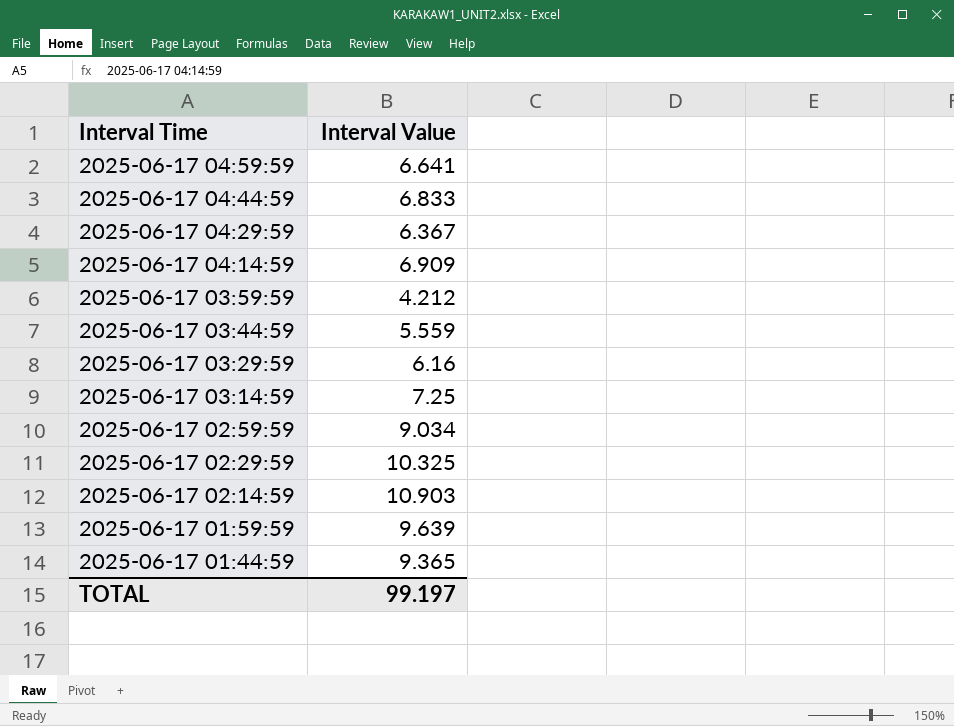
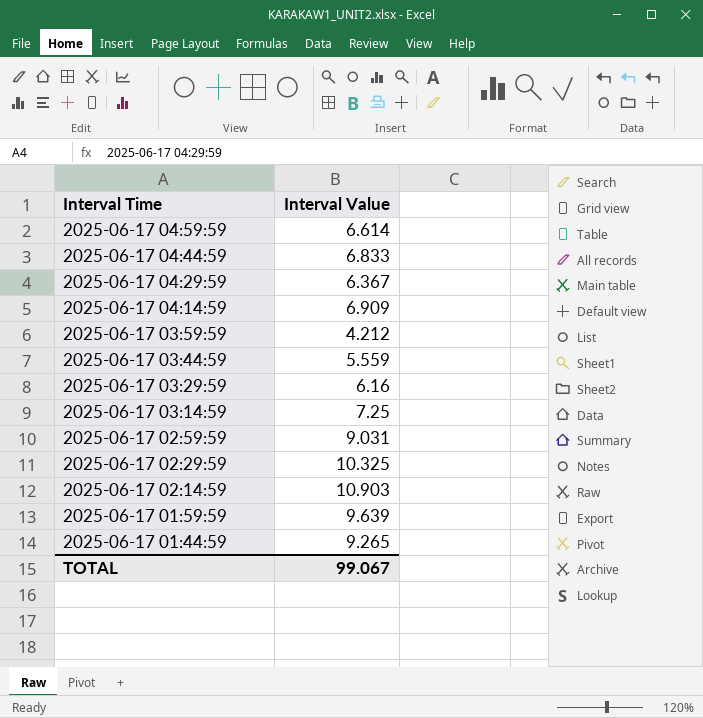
2025-06-17 04:59:59 | Interval Value: 6.641 -> 6.614
2025-06-17 02:59:59 | Interval Value: 9.034 -> 9.031
2025-06-17 01:44:59 | Interval Value: 9.365 -> 9.265
TOTAL | Interval Value: 99.197 -> 99.067

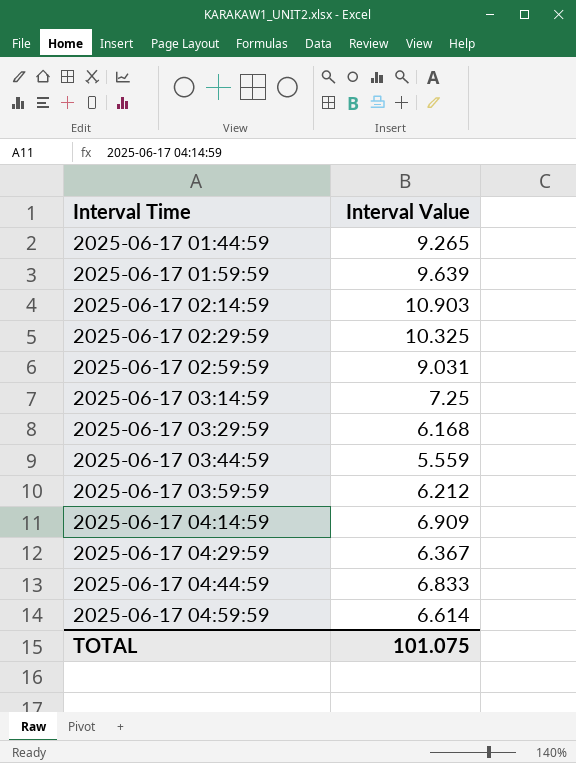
row order: Interval Time descending -> Interval Time ascending
2025-06-17 03:29:59 | Interval Value: 6.16 -> 6.168
2025-06-17 03:59:59 | Interval Value: 4.212 -> 6.212
TOTAL | Interval Value: 99.067 -> 101.075

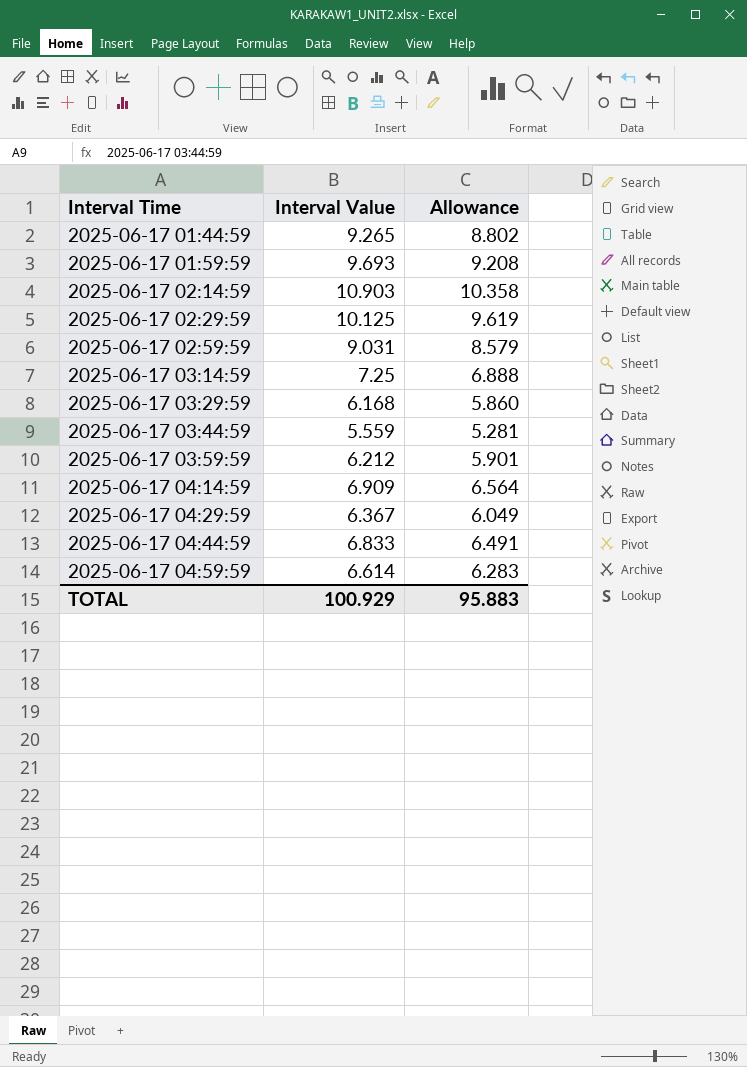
column Allowance | formula: none -> [Interval Value] * 0.95
2025-06-17 01:59:59 | Interval Value: 9.639 -> 9.693
2025-06-17 02:29:59 | Interval Value: 10.325 -> 10.125
TOTAL | Interval Value: 101.075 -> 100.929

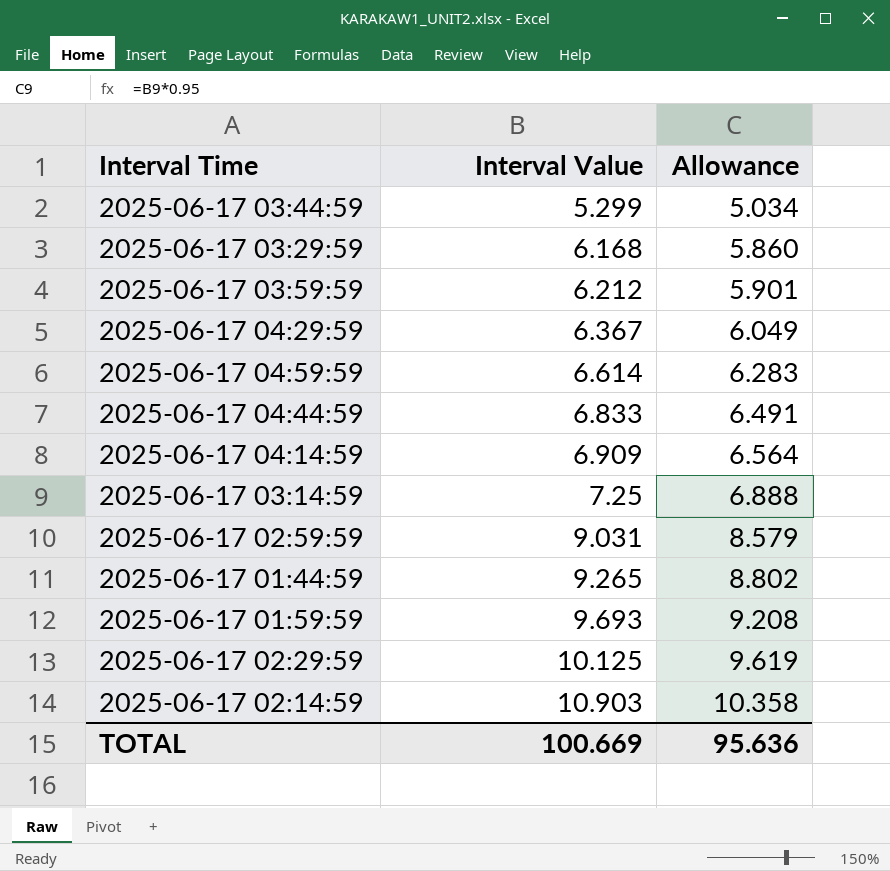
row order: Interval Time ascending -> Interval Value ascending
2025-06-17 03:44:59 | Interval Value: 5.559 -> 5.299
2025-06-17 03:44:59 | Allowance: 5.281 -> 5.034
TOTAL | Interval Value: 100.929 -> 100.669
TOTAL | Allowance: 95.883 -> 95.636

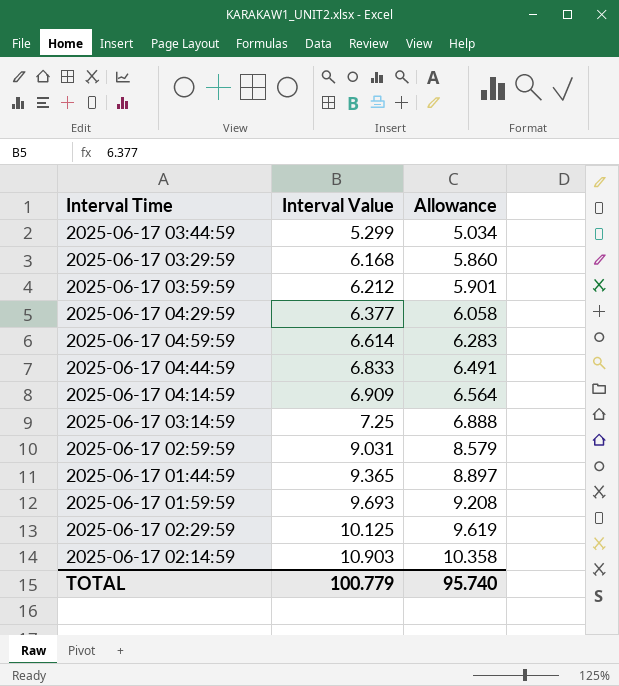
2025-06-17 04:29:59 | Interval Value: 6.367 -> 6.377
2025-06-17 04:29:59 | Allowance: 6.049 -> 6.058
2025-06-17 01:44:59 | Interval Value: 9.265 -> 9.365
2025-06-17 01:44:59 | Allowance: 8.802 -> 8.897
TOTAL | Interval Value: 100.669 -> 100.779
TOTAL | Allowance: 95.636 -> 95.740

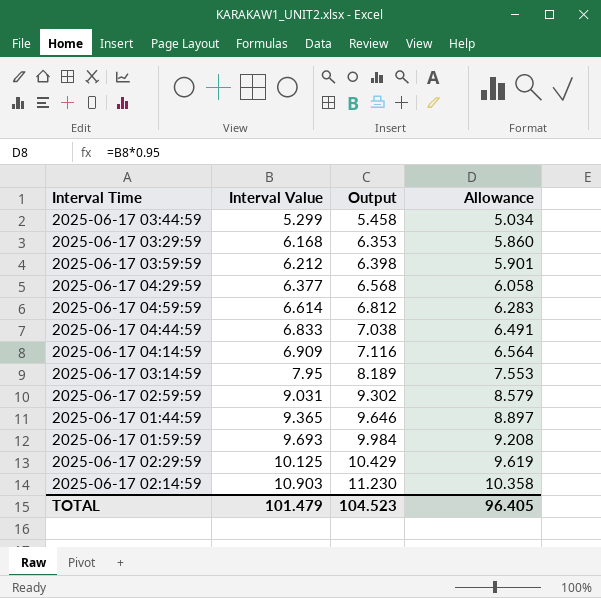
column Output | formula: none -> [Interval Value] * 1.03
2025-06-17 03:14:59 | Interval Value: 7.25 -> 7.95
2025-06-17 03:14:59 | Allowance: 6.888 -> 7.553
TOTAL | Interval Value: 100.779 -> 101.479
TOTAL | Allowance: 95.740 -> 96.405

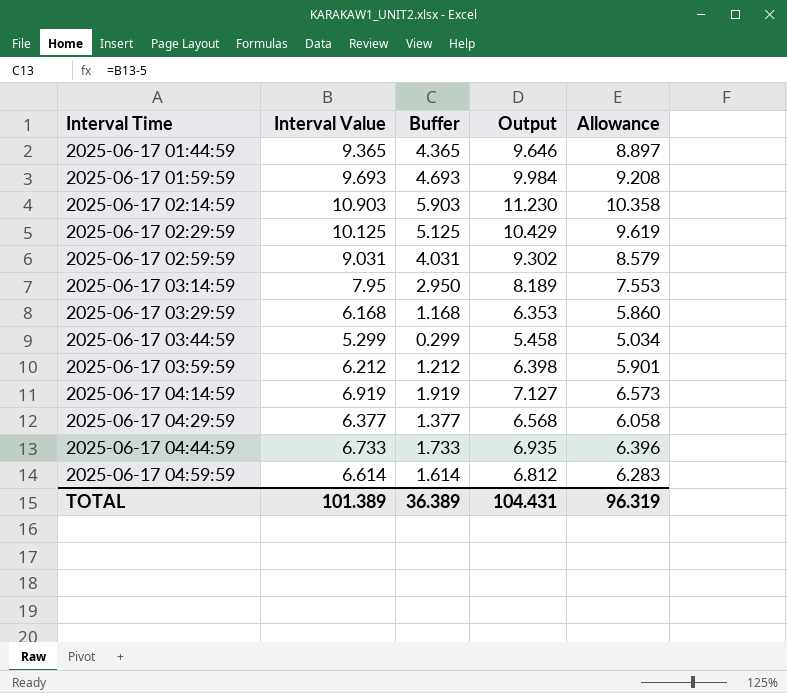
row order: Interval Value ascending -> Interval Time ascending
column Buffer | formula: none -> [Interval Value] - 5
2025-06-17 04:14:59 | Interval Value: 6.909 -> 6.919
2025-06-17 04:14:59 | Output: 7.116 -> 7.127
2025-06-17 04:14:59 | Allowance: 6.564 -> 6.573
2025-06-17 04:44:59 | Interval Value: 6.833 -> 6.733
2025-06-17 04:44:59 | Output: 7.038 -> 6.935
2025-06-17 04:44:59 | Allowance: 6.491 -> 6.396
TOTAL | Interval Value: 101.479 -> 101.389
TOTAL | Output: 104.523 -> 104.431
TOTAL | Allowance: 96.405 -> 96.319

